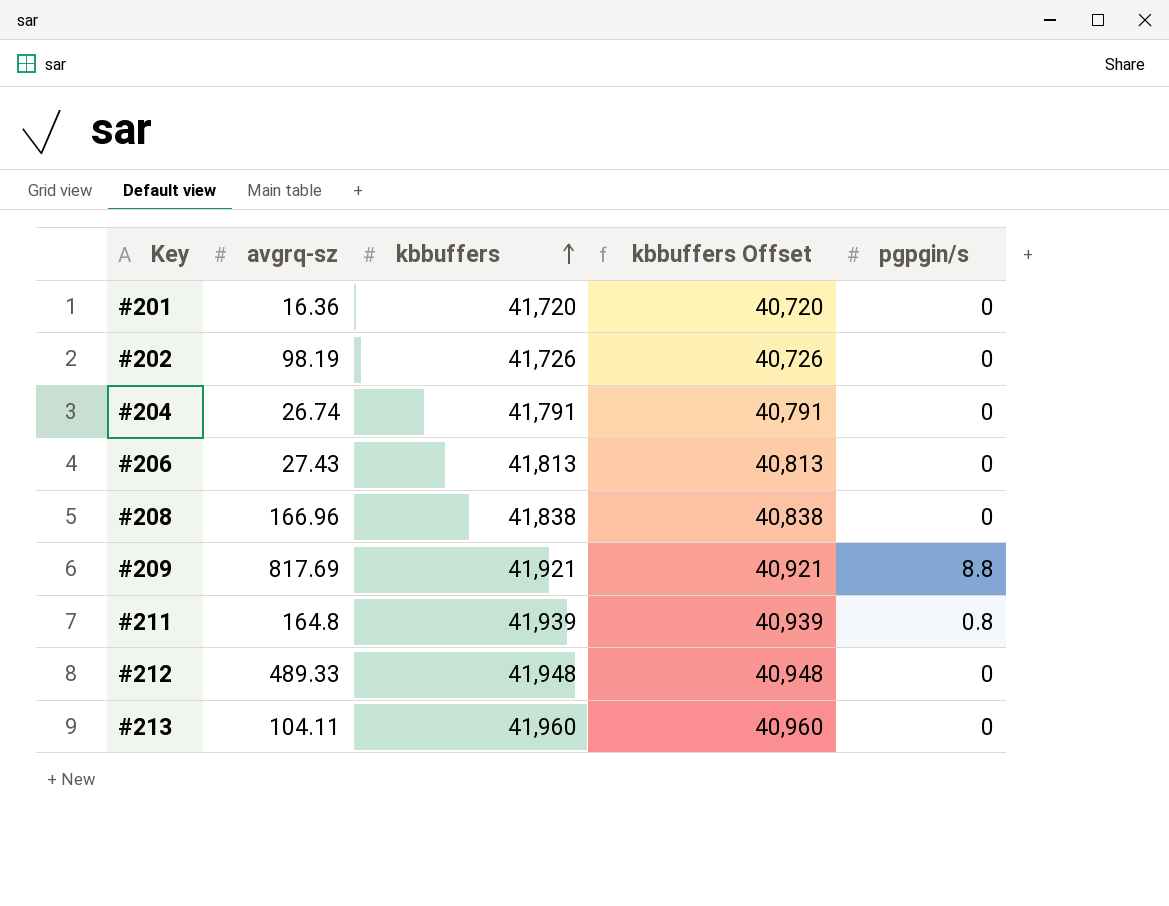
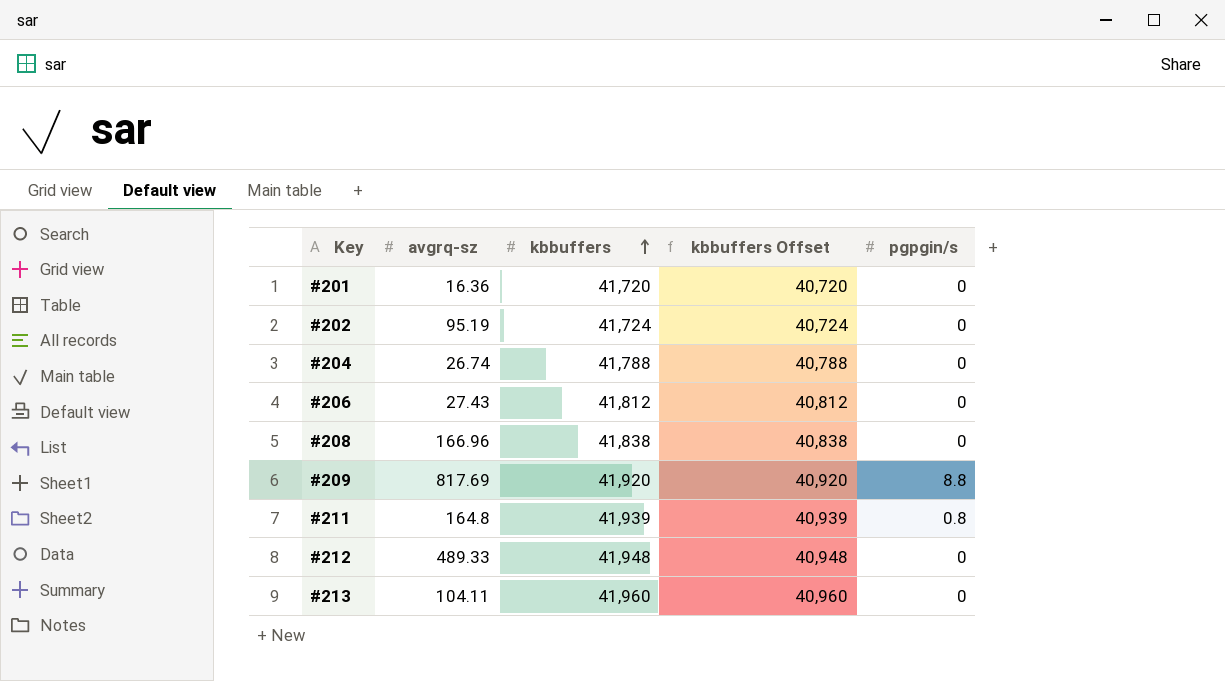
#202 | avgrq-sz: 98.19 -> 95.19
#202 | kbbuffers: 41,726 -> 41,724
#202 | kbbuffers Offset: 40,726 -> 40,724
#204 | kbbuffers: 41,791 -> 41,788
#204 | kbbuffers Offset: 40,791 -> 40,788
#206 | kbbuffers: 41,813 -> 41,812
#206 | kbbuffers Offset: 40,813 -> 40,812
#209 | kbbuffers: 41,921 -> 41,920
#209 | kbbuffers Offset: 40,921 -> 40,920

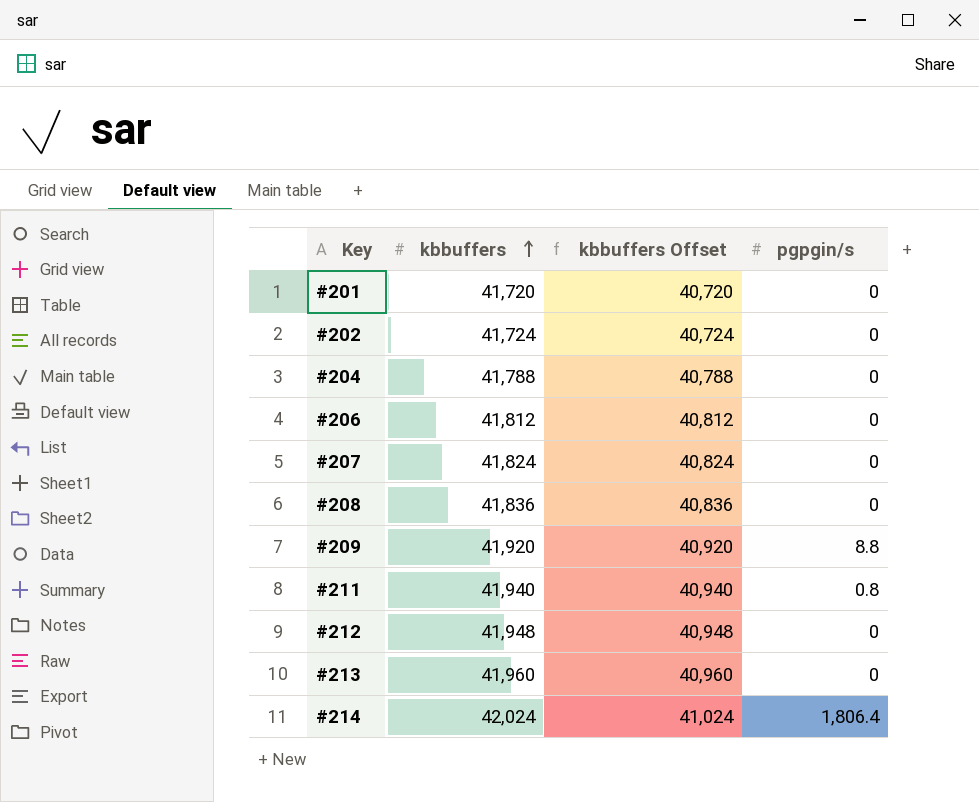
column avgrq-sz | position: 2 -> none
row #207: none -> 41,824 | 40,824 | 0
#208 | kbbuffers: 41,838 -> 41,836
#208 | kbbuffers Offset: 40,838 -> 40,836
#211 | kbbuffers: 41,939 -> 41,940
#211 | kbbuffers Offset: 40,939 -> 40,940
row #214: none -> 42,024 | 41,024 | 1,806.4

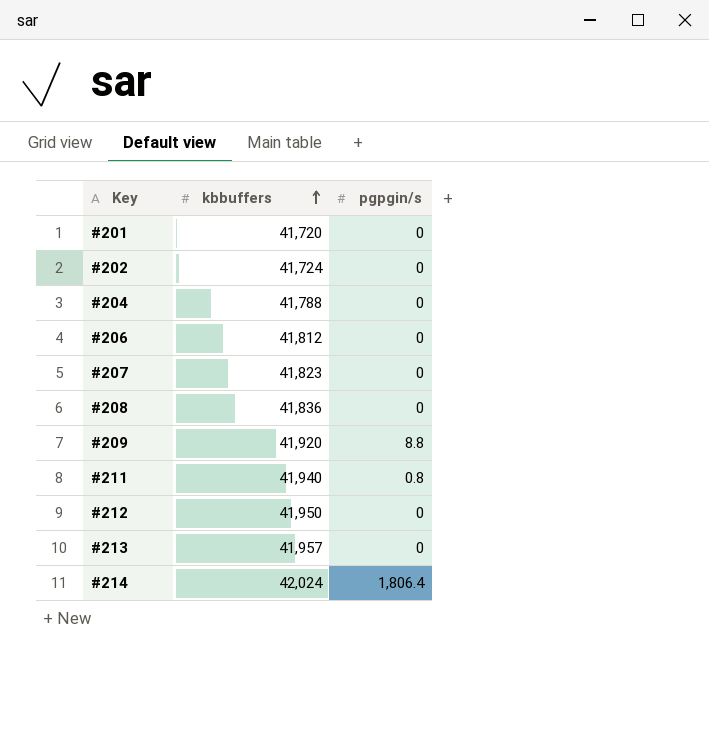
column kbbuffers Offset | formula: [kbbuffers] - 1000 -> none
#207 | kbbuffers: 41,824 -> 41,823
#212 | kbbuffers: 41,948 -> 41,950
#213 | kbbuffers: 41,960 -> 41,957

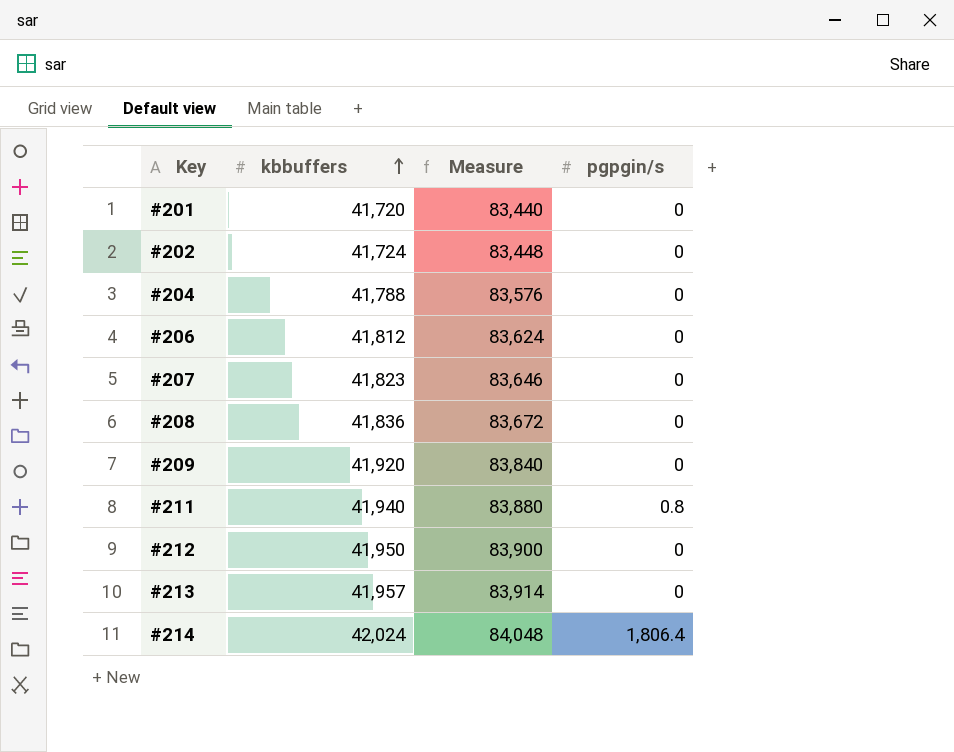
column Measure | formula: none -> [kbbuffers] * 2
#209 | pgpgin/s: 8.8 -> 0

